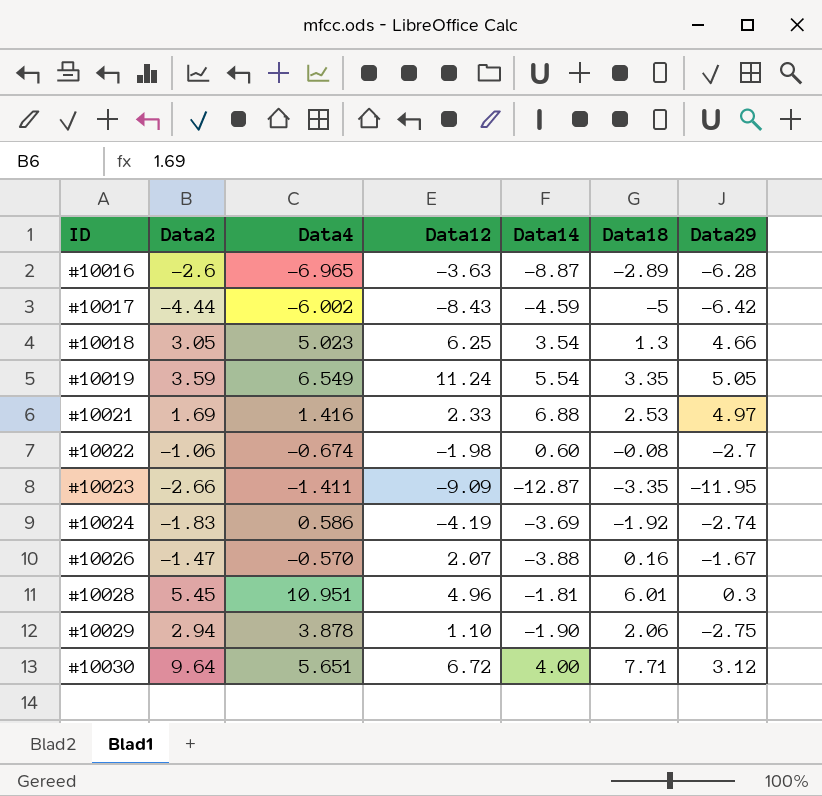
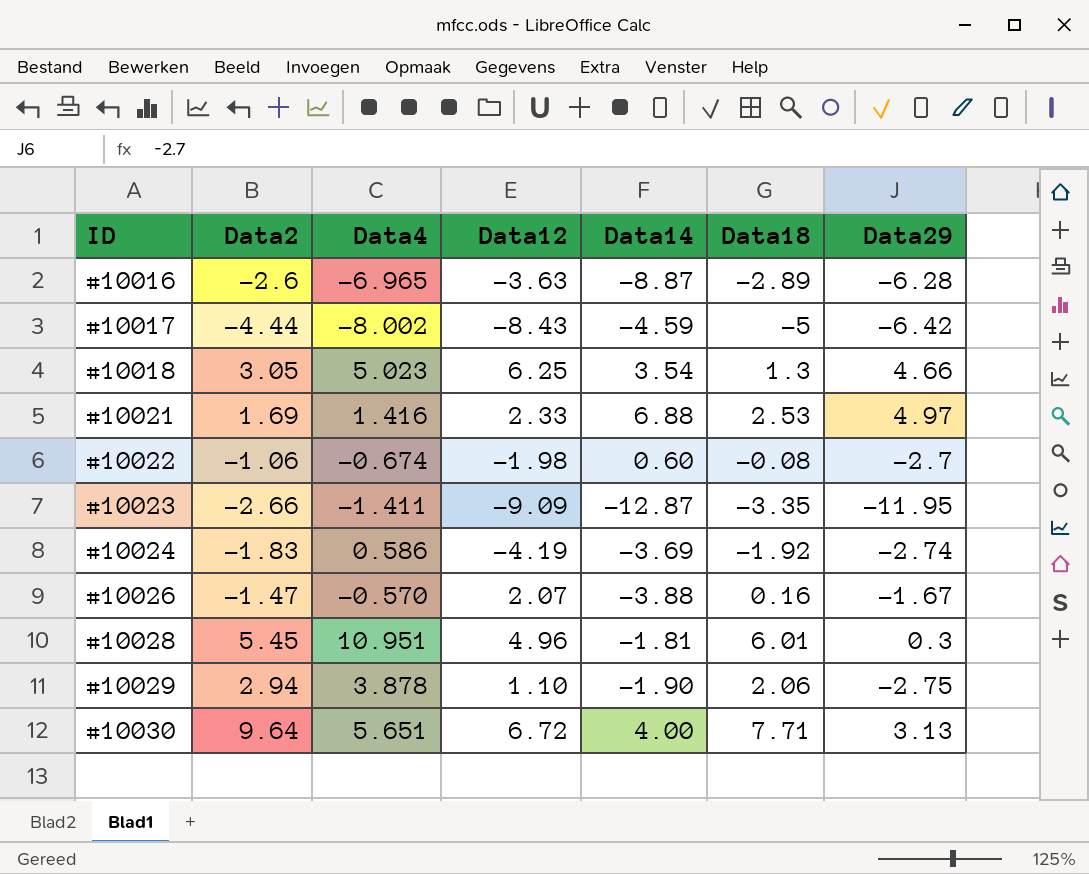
row #10019: 3.59 | 6.549 | 11.24 | 5.54 | 3.35 | 5.05 -> none
#10017 | Data4: -6.002 -> -8.002
#10030 | Data29: 3.12 -> 3.13

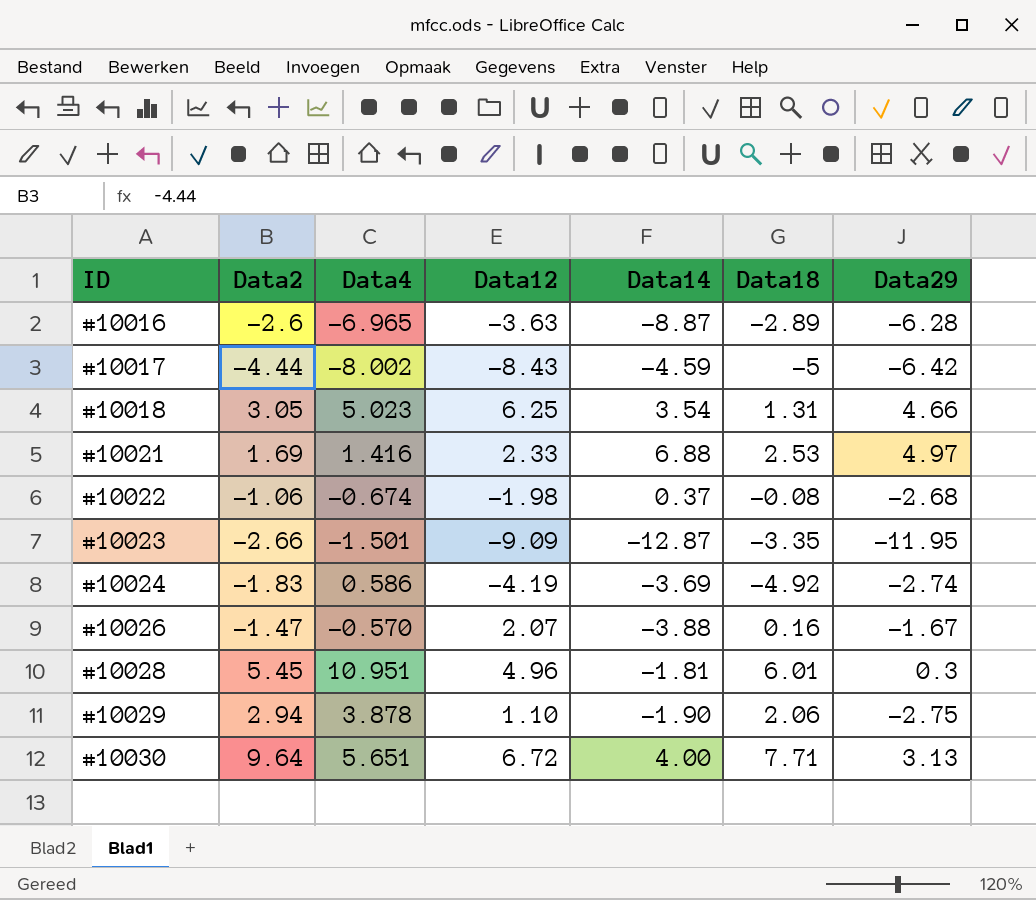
#10018 | Data18: 1.3 -> 1.31
#10022 | Data14: 0.60 -> 0.37
#10022 | Data29: -2.7 -> -2.68
#10023 | Data4: -1.411 -> -1.501
#10024 | Data18: -1.92 -> -4.92

